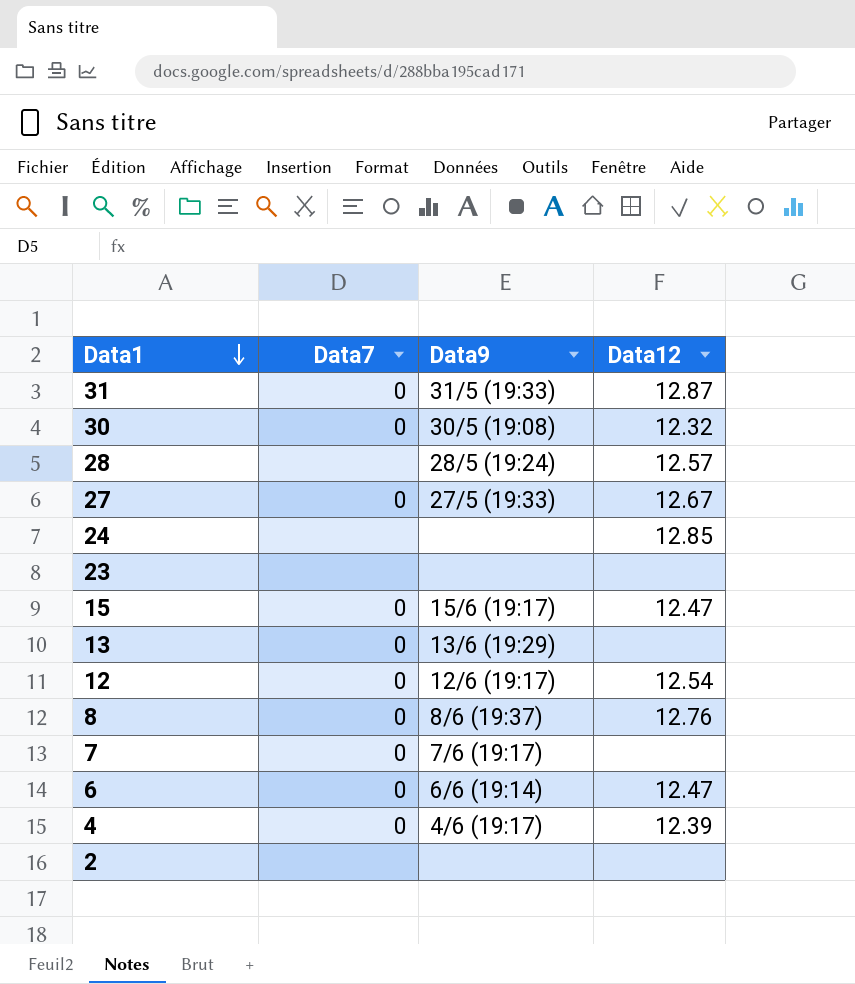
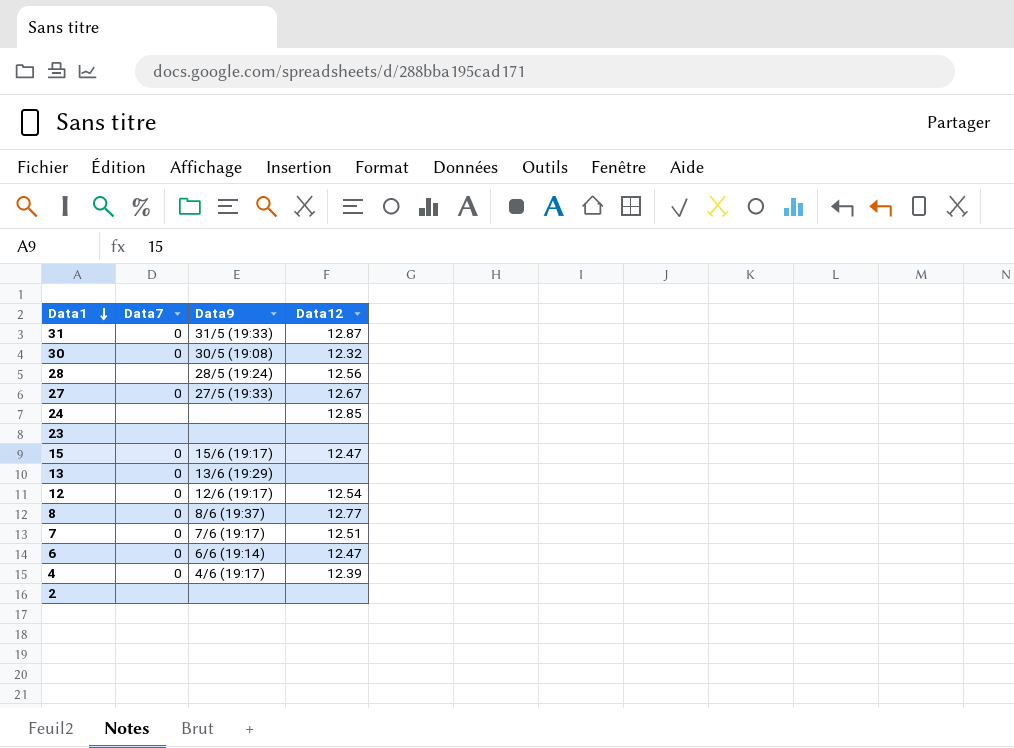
28 | Data12: 12.57 -> 12.56
8 | Data12: 12.76 -> 12.77
7 | Data12: none -> 12.51

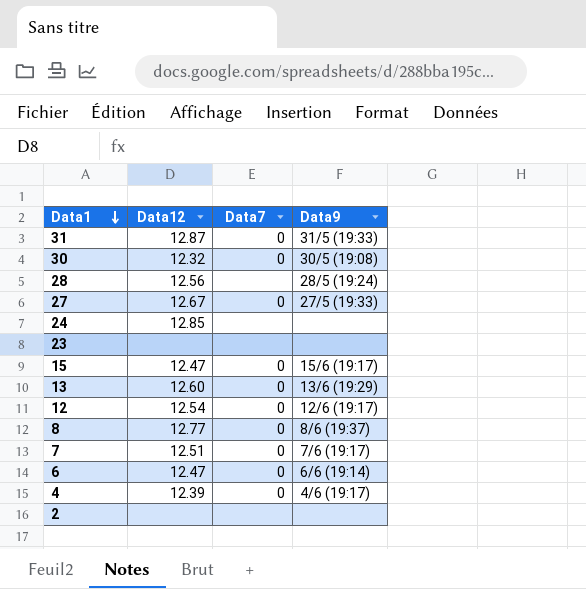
column Data12 | position: 4 -> 2
13 | Data12: none -> 12.60

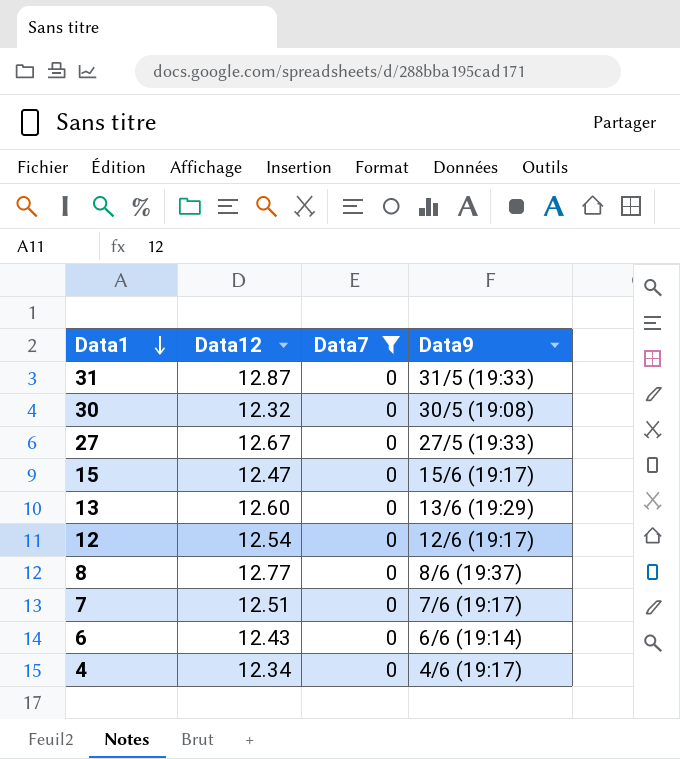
filter: none -> Data7 = 0
6 | Data12: 12.47 -> 12.43
4 | Data12: 12.39 -> 12.34

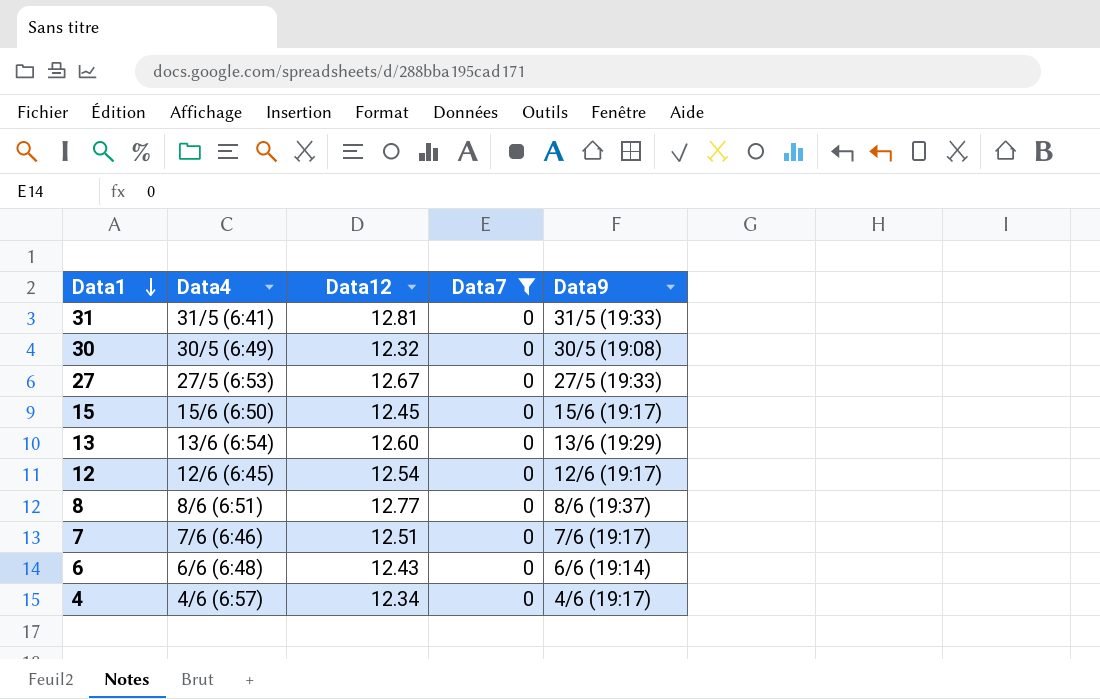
column Data4 | position: none -> 2
31 | Data12: 12.87 -> 12.81
15 | Data12: 12.47 -> 12.45

